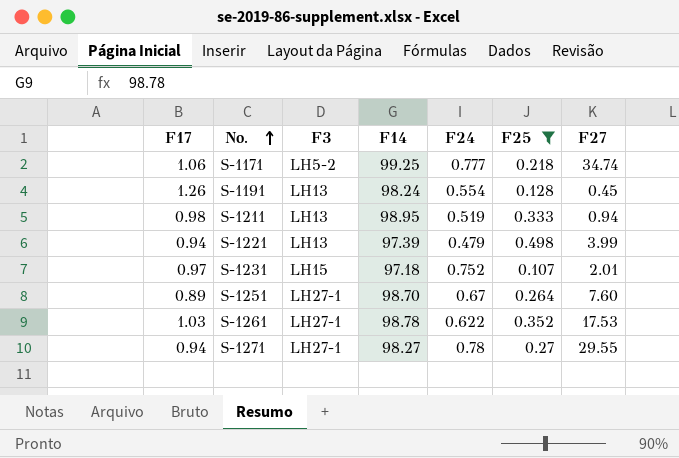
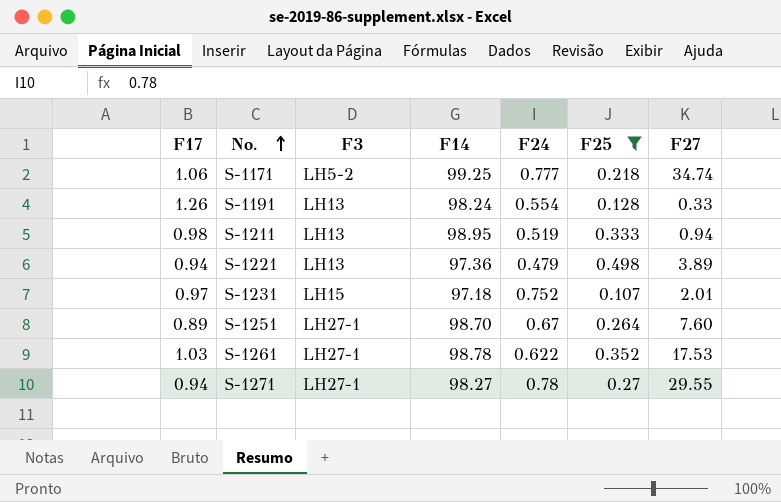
S-1191 | F27: 0.45 -> 0.33
S-1221 | F14: 97.39 -> 97.36
S-1221 | F27: 3.99 -> 3.89

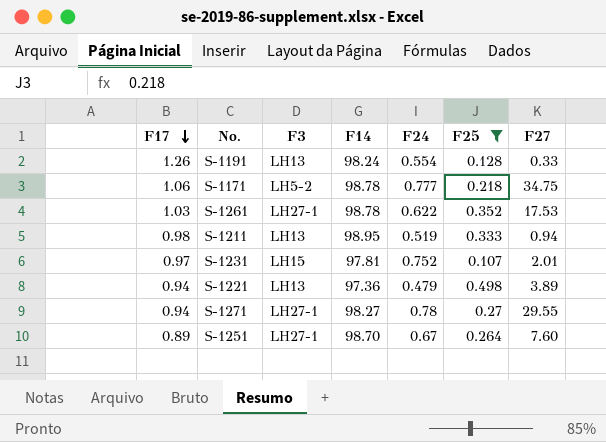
row order: No. ascending -> F17 descending
S-1171 | F14: 99.25 -> 98.78
S-1171 | F27: 34.74 -> 34.75
S-1231 | F14: 97.18 -> 97.81

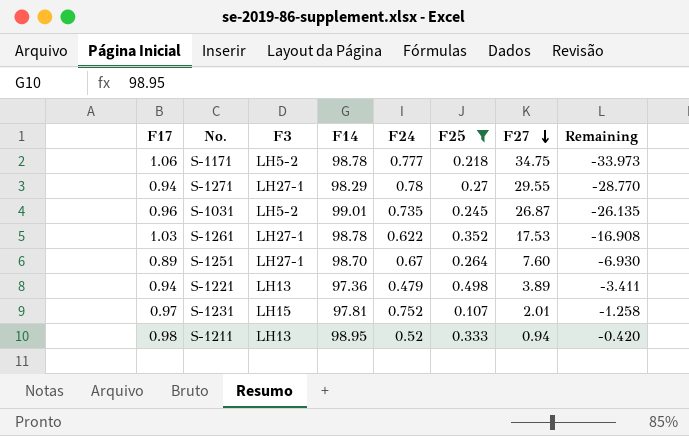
row order: F17 descending -> F27 descending
column Remaining | formula: none -> [F24] - [F27]
row S-1191: 1.26 | LH13 | 98.24 | 0.554 | 0.128 | 0.33 -> none
S-1271 | F14: 98.27 -> 98.29
row S-1031: none -> 0.96 | LH5-2 | 99.01 | 0.735 | 0.245 | 26.87 | -26.135
S-1211 | F24: 0.519 -> 0.52

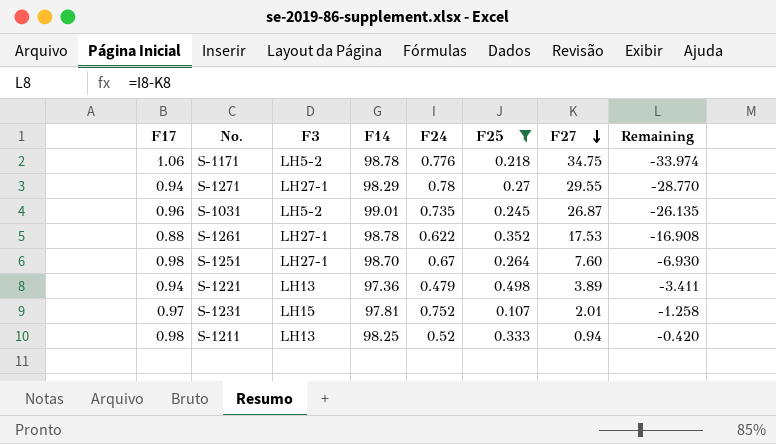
S-1171 | F24: 0.777 -> 0.776
S-1171 | Remaining: -33.973 -> -33.974
S-1261 | F17: 1.03 -> 0.88
S-1251 | F17: 0.89 -> 0.98
S-1211 | F14: 98.95 -> 98.25

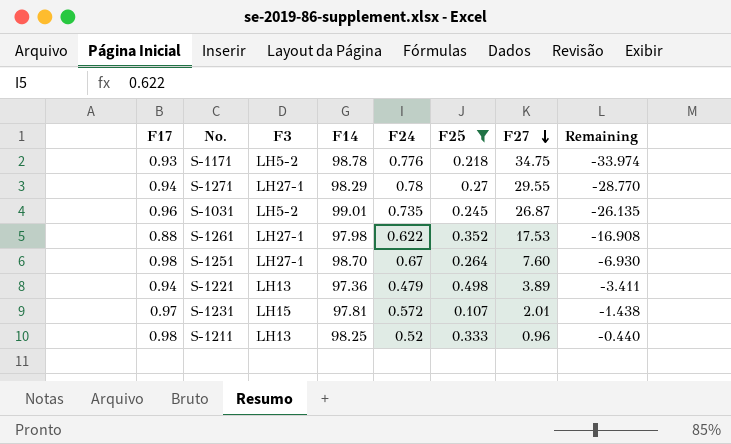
S-1171 | F17: 1.06 -> 0.93
S-1261 | F14: 98.78 -> 97.98
S-1231 | F24: 0.752 -> 0.572
S-1231 | Remaining: -1.258 -> -1.438
S-1211 | F27: 0.94 -> 0.96
S-1211 | Remaining: -0.420 -> -0.440

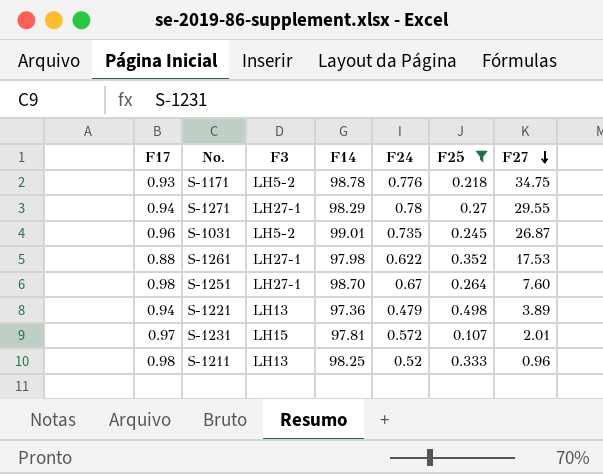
column Remaining | formula: [F24] - [F27] -> none

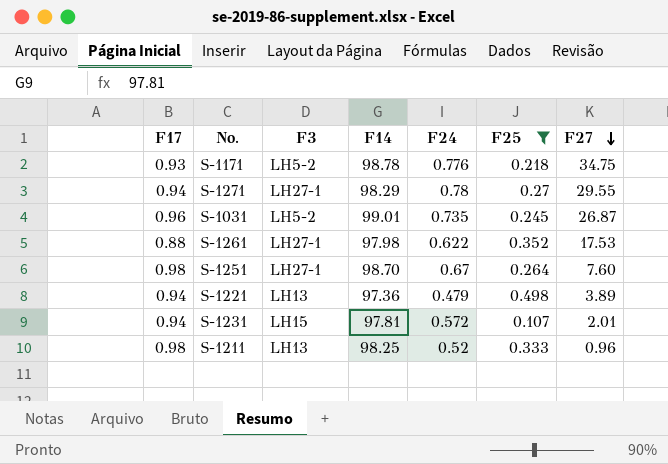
S-1231 | F17: 0.97 -> 0.94

